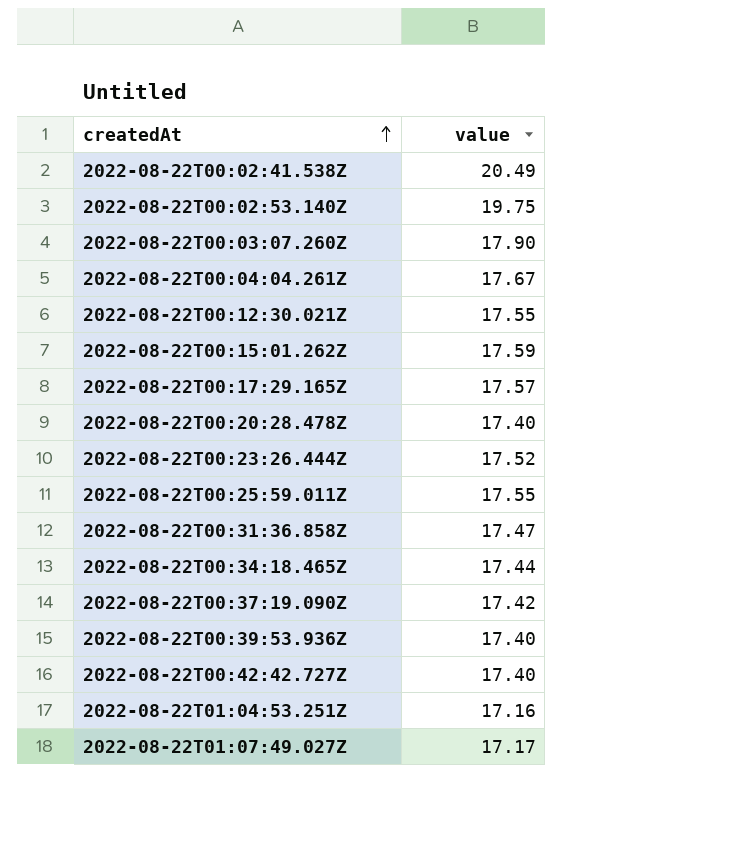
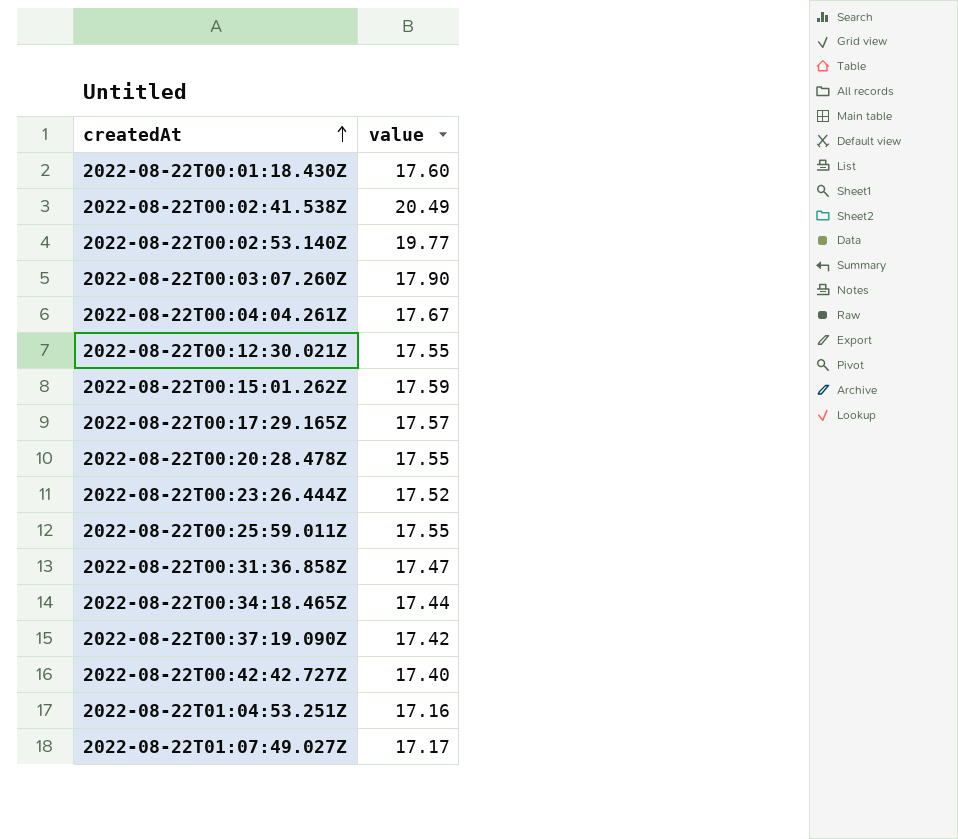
row 2022-08-22T00:39:53.936Z: 17.40 -> none
row 2022-08-22T00:01:18.430Z: none -> 17.60
2022-08-22T00:02:53.140Z | value: 19.75 -> 19.77
2022-08-22T00:20:28.478Z | value: 17.40 -> 17.55

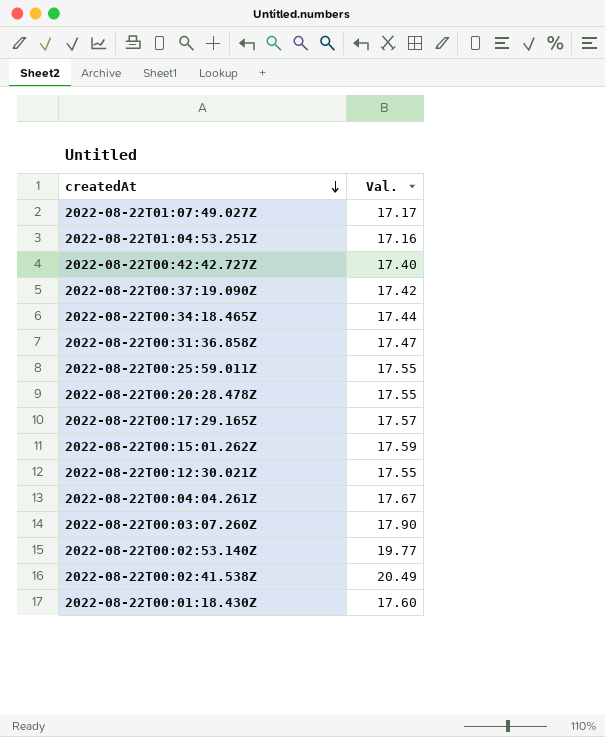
row order: createdAt ascending -> createdAt descending
column name: value -> Val.
row 2022-08-22T00:23:26.444Z: 17.52 -> none

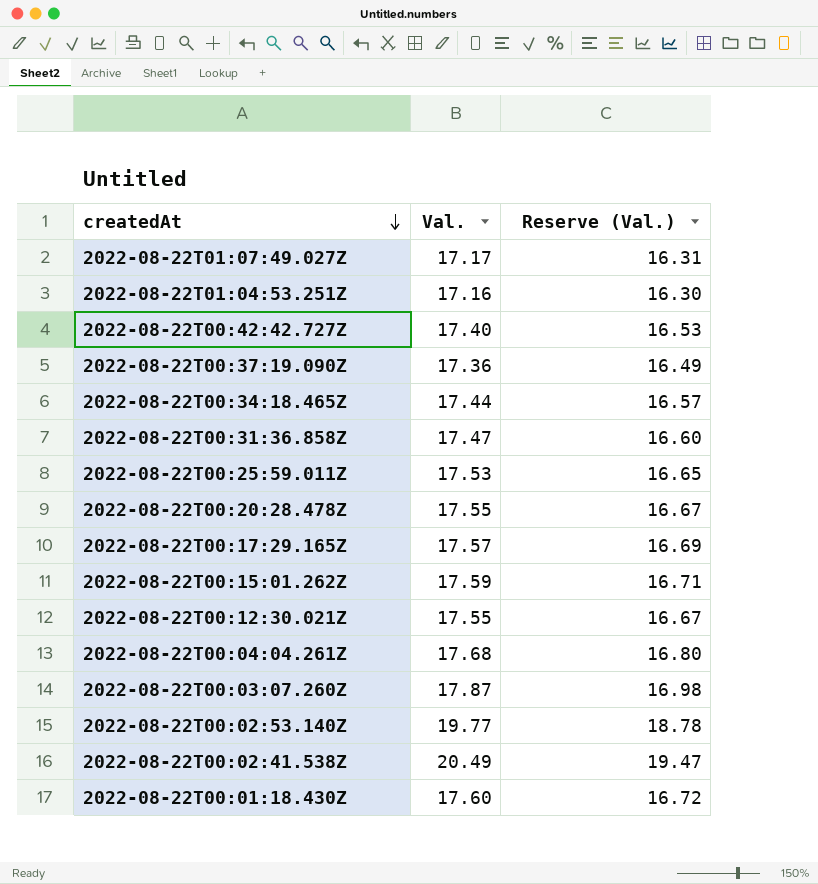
column Reserve (Val.) | formula: none -> [Val.] * 0.95
2022-08-22T00:37:19.090Z | Val.: 17.42 -> 17.36
2022-08-22T00:25:59.011Z | Val.: 17.55 -> 17.53
2022-08-22T00:04:04.261Z | Val.: 17.67 -> 17.68
2022-08-22T00:03:07.260Z | Val.: 17.90 -> 17.87

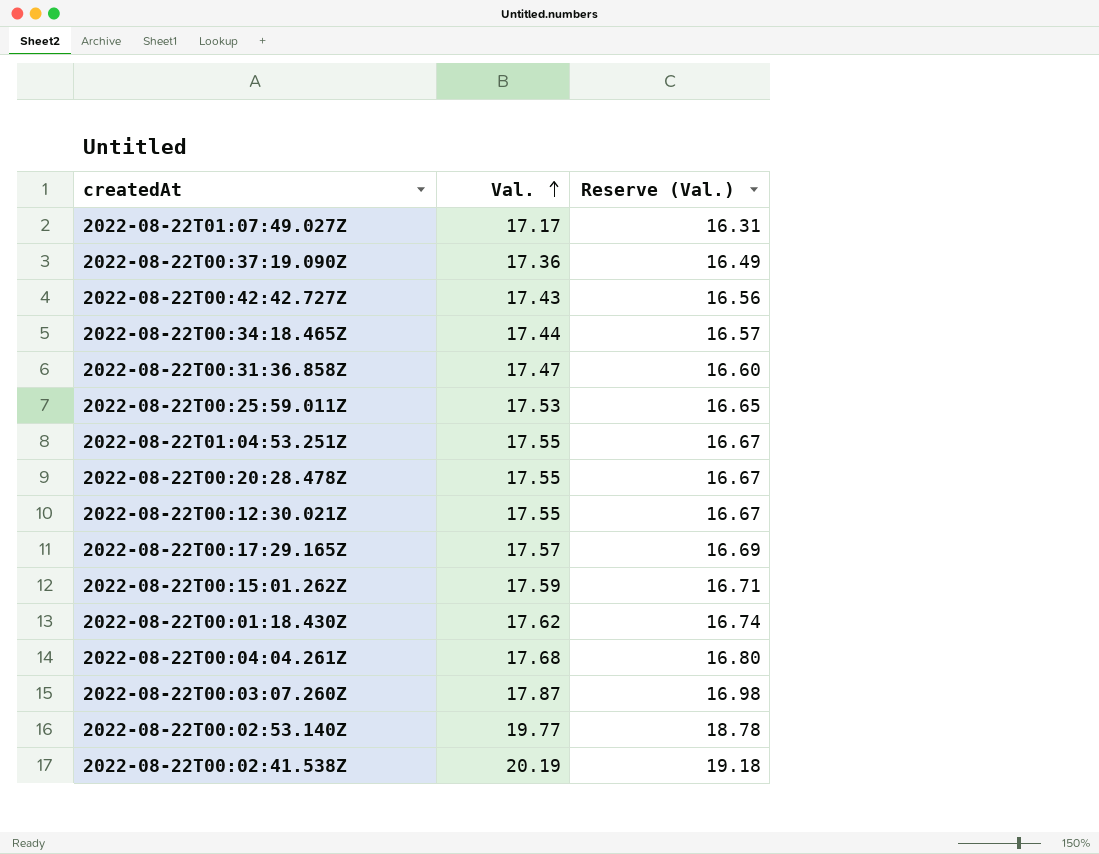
row order: createdAt descending -> Val. ascending
2022-08-22T00:42:42.727Z | Val.: 17.40 -> 17.43
2022-08-22T00:42:42.727Z | Reserve (Val.): 16.53 -> 16.56
2022-08-22T01:04:53.251Z | Val.: 17.16 -> 17.55
2022-08-22T01:04:53.251Z | Reserve (Val.): 16.30 -> 16.67
2022-08-22T00:01:18.430Z | Val.: 17.60 -> 17.62
2022-08-22T00:01:18.430Z | Reserve (Val.): 16.72 -> 16.74
2022-08-22T00:02:41.538Z | Val.: 20.49 -> 20.19
2022-08-22T00:02:41.538Z | Reserve (Val.): 19.47 -> 19.18

